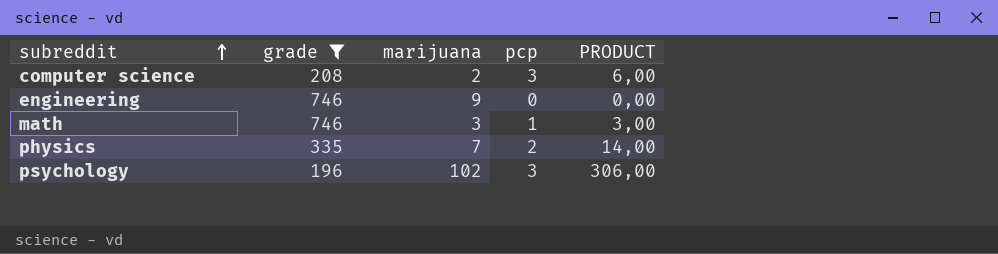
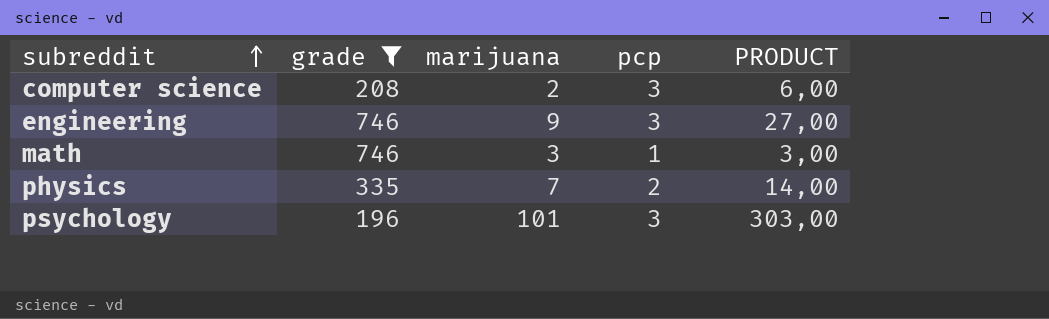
engineering | pcp: 0 -> 3
engineering | PRODUCT: 0,00 -> 27,00
psychology | marijuana: 102 -> 101
psychology | PRODUCT: 306,00 -> 303,00

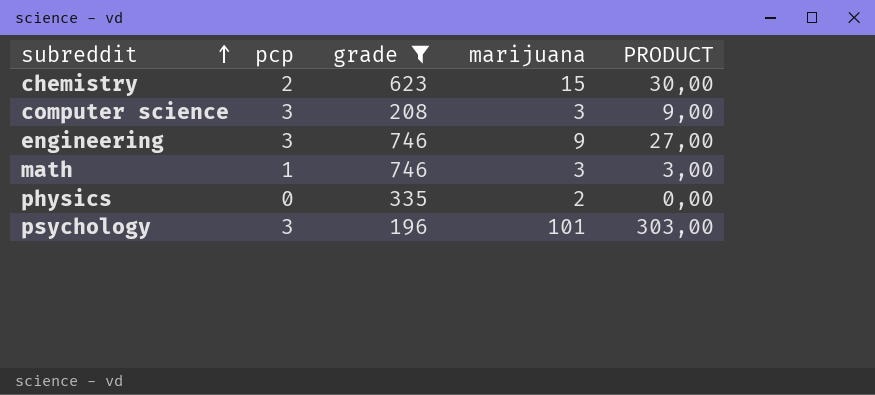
column pcp | position: 4 -> 2
row chemistry: none -> 2 | 623 | 15 | 30,00
computer science | marijuana: 2 -> 3
computer science | PRODUCT: 6,00 -> 9,00
physics | pcp: 2 -> 0
physics | marijuana: 7 -> 2
physics | PRODUCT: 14,00 -> 0,00

